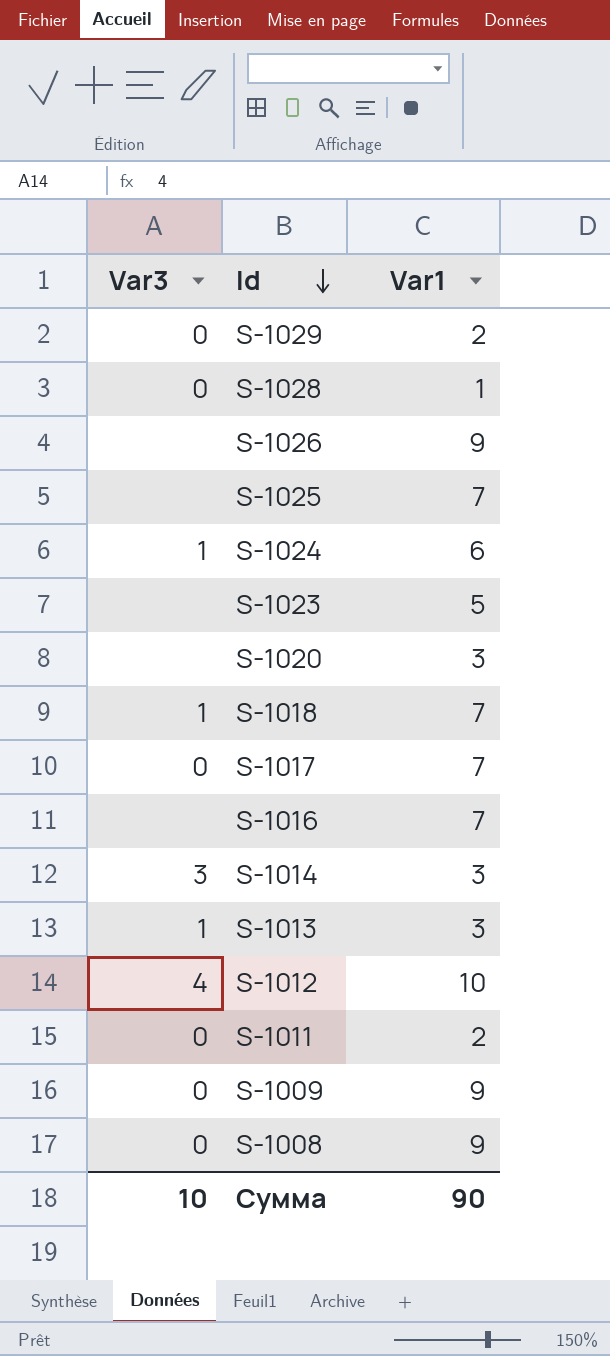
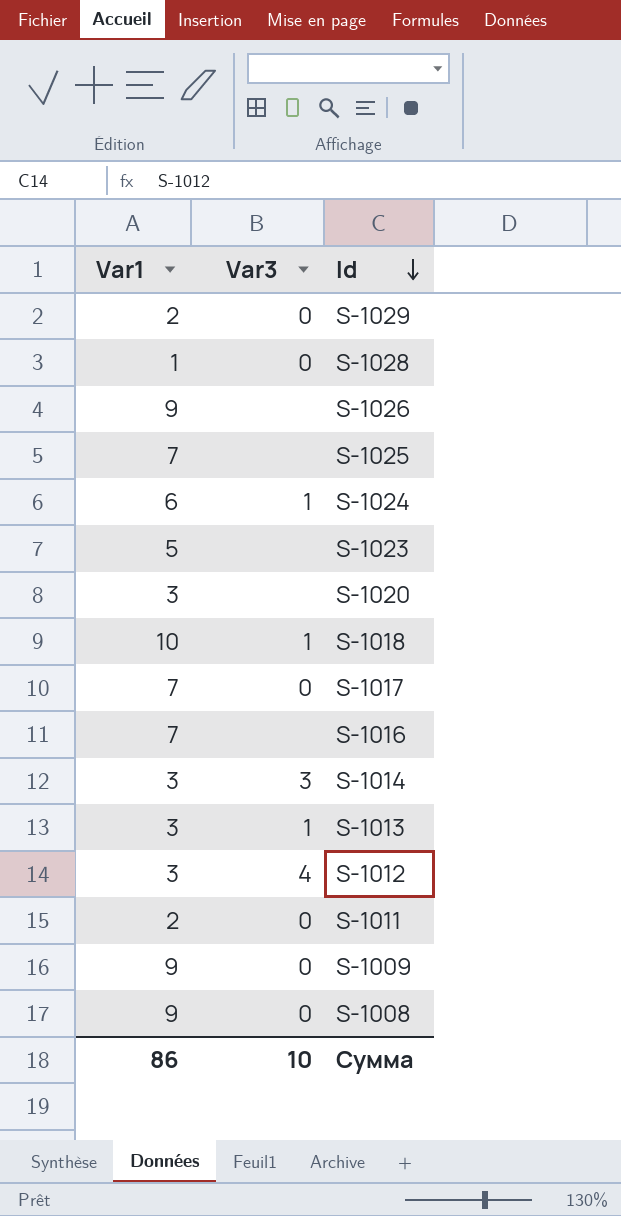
column Var1 | position: 3 -> 1
S-1018 | Var1: 7 -> 10
S-1012 | Var1: 10 -> 3
Сумма | Var1: 90 -> 86

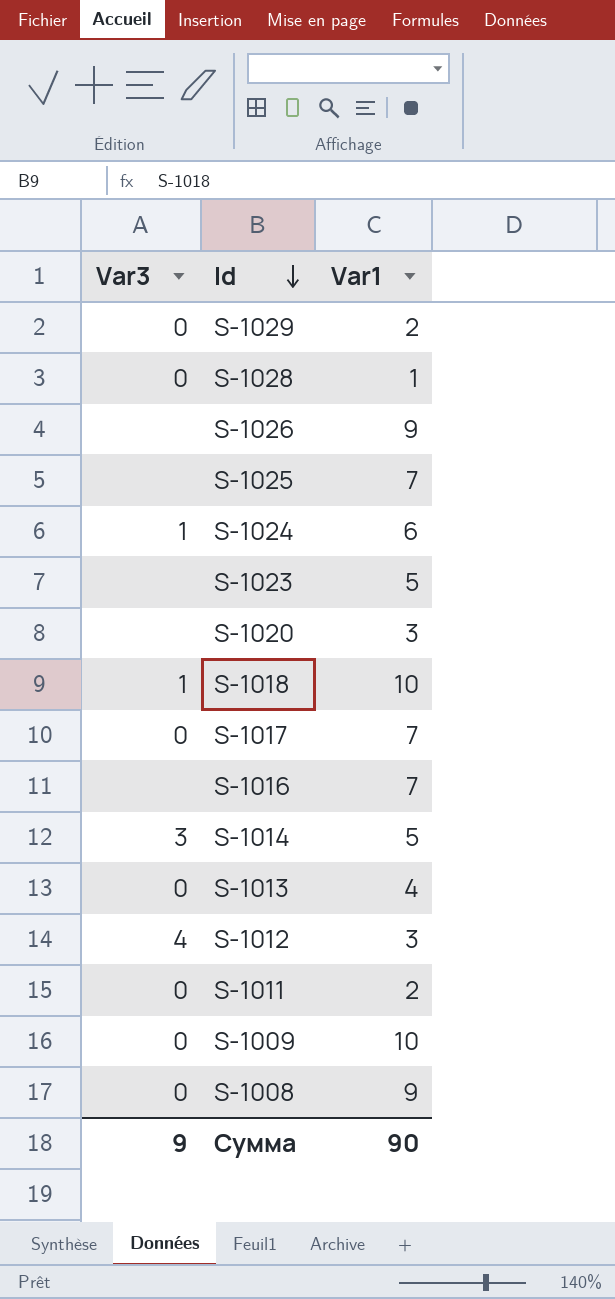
column Var1 | position: 1 -> 3
S-1014 | Var1: 3 -> 5
S-1013 | Var3: 1 -> 0
S-1013 | Var1: 3 -> 4
S-1009 | Var1: 9 -> 10
Сумма | Var3: 10 -> 9
Сумма | Var1: 86 -> 90

